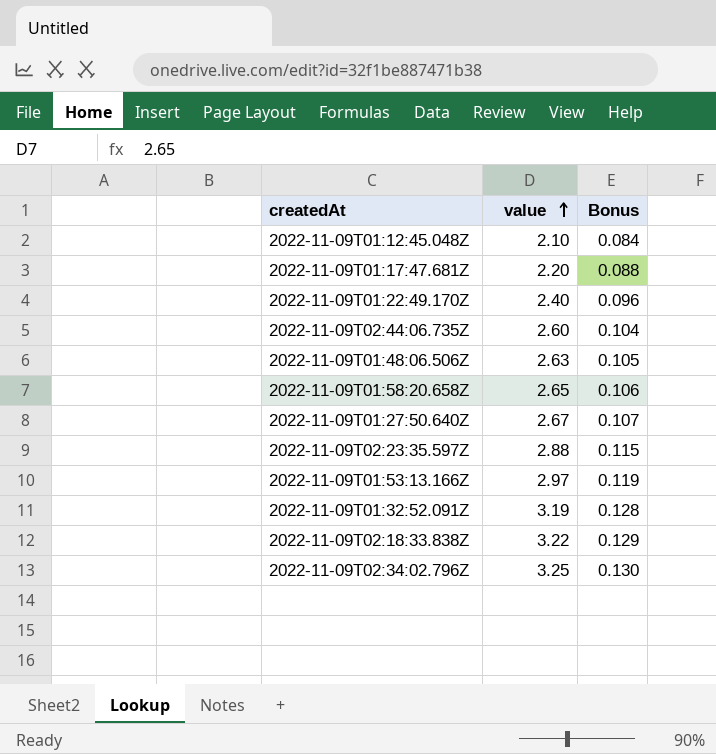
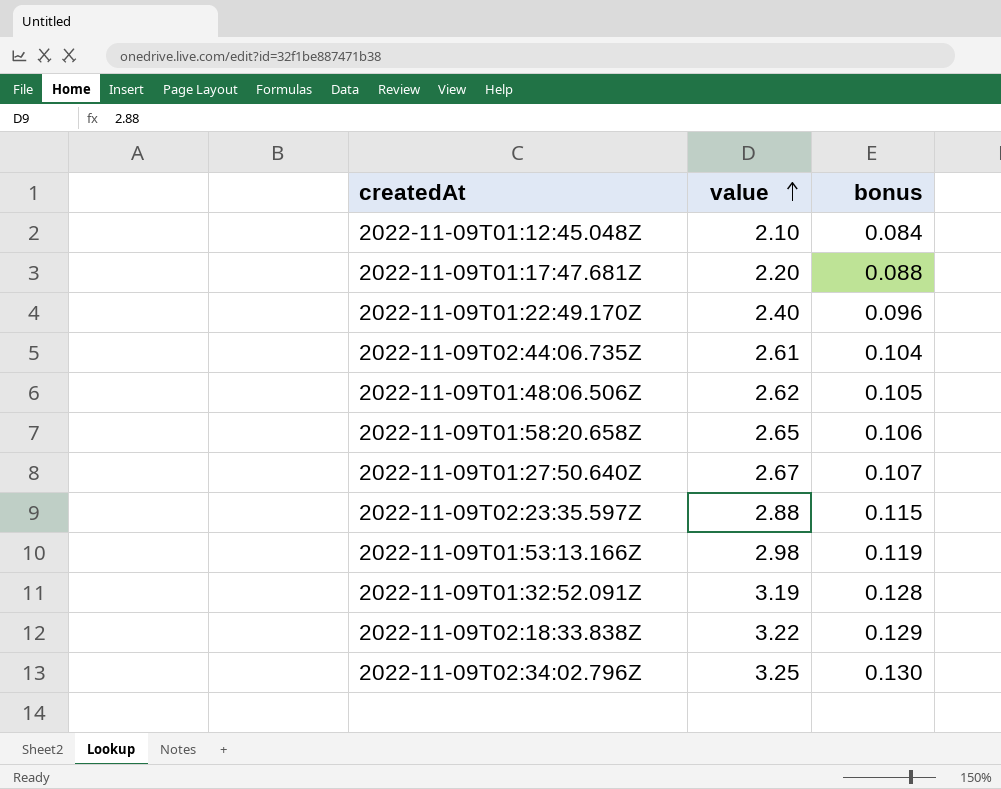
column name: Bonus -> bonus
2022-11-09T02:44:06.735Z | value: 2.60 -> 2.61
2022-11-09T01:48:06.506Z | value: 2.63 -> 2.62
2022-11-09T01:53:13.166Z | value: 2.97 -> 2.98

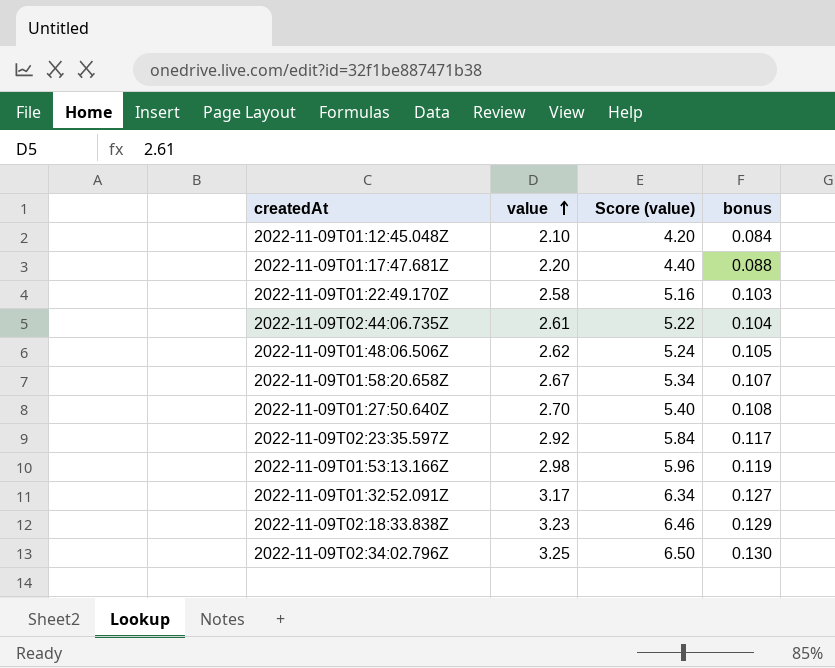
column Score (value) | formula: none -> [value] * 2
2022-11-09T01:22:49.170Z | value: 2.40 -> 2.58
2022-11-09T01:22:49.170Z | bonus: 0.096 -> 0.103
2022-11-09T01:58:20.658Z | value: 2.65 -> 2.67
2022-11-09T01:58:20.658Z | bonus: 0.106 -> 0.107
2022-11-09T01:27:50.640Z | value: 2.67 -> 2.70
2022-11-09T01:27:50.640Z | bonus: 0.107 -> 0.108
2022-11-09T02:23:35.597Z | value: 2.88 -> 2.92
2022-11-09T02:23:35.597Z | bonus: 0.115 -> 0.117
2022-11-09T01:32:52.091Z | value: 3.19 -> 3.17
2022-11-09T01:32:52.091Z | bonus: 0.128 -> 0.127
2022-11-09T02:18:33.838Z | value: 3.22 -> 3.23

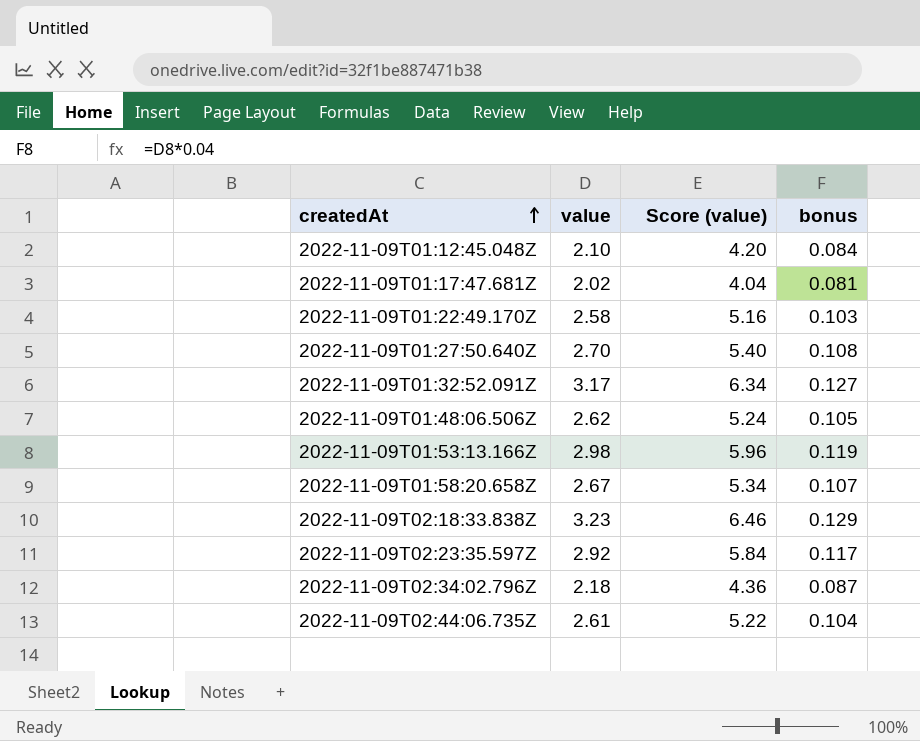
row order: value ascending -> createdAt ascending
2022-11-09T01:17:47.681Z | value: 2.20 -> 2.02
2022-11-09T01:17:47.681Z | Score (value): 4.40 -> 4.04
2022-11-09T01:17:47.681Z | bonus: 0.088 -> 0.081
2022-11-09T02:34:02.796Z | value: 3.25 -> 2.18
2022-11-09T02:34:02.796Z | Score (value): 6.50 -> 4.36
2022-11-09T02:34:02.796Z | bonus: 0.130 -> 0.087

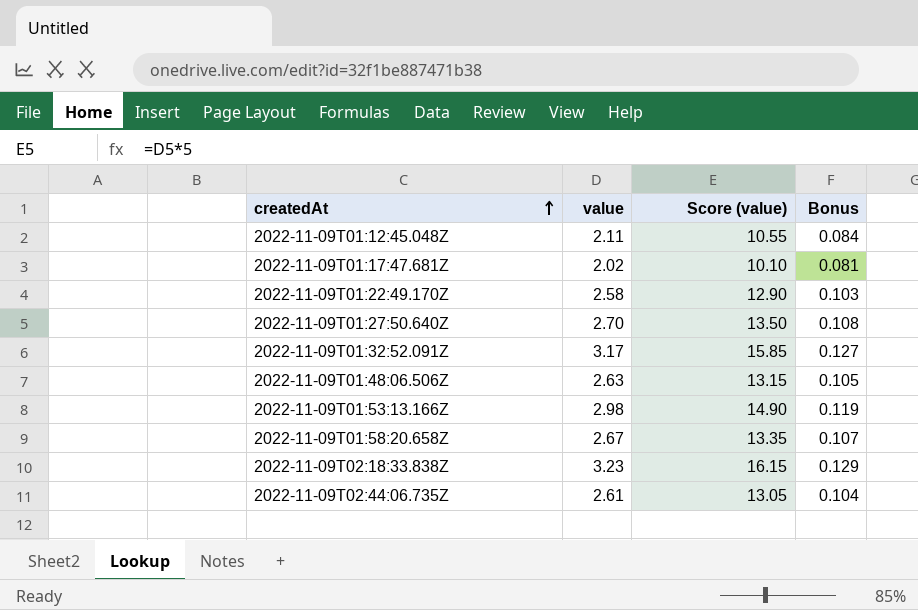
column Score (value) | formula: [value] * 2 -> [value] * 5
column name: bonus -> Bonus
row 2022-11-09T02:23:35.597Z: 2.92 | 5.84 | 0.117 -> none
row 2022-11-09T02:34:02.796Z: 2.18 | 4.36 | 0.087 -> none
2022-11-09T01:12:45.048Z | value: 2.10 -> 2.11
2022-11-09T01:48:06.506Z | value: 2.62 -> 2.63

